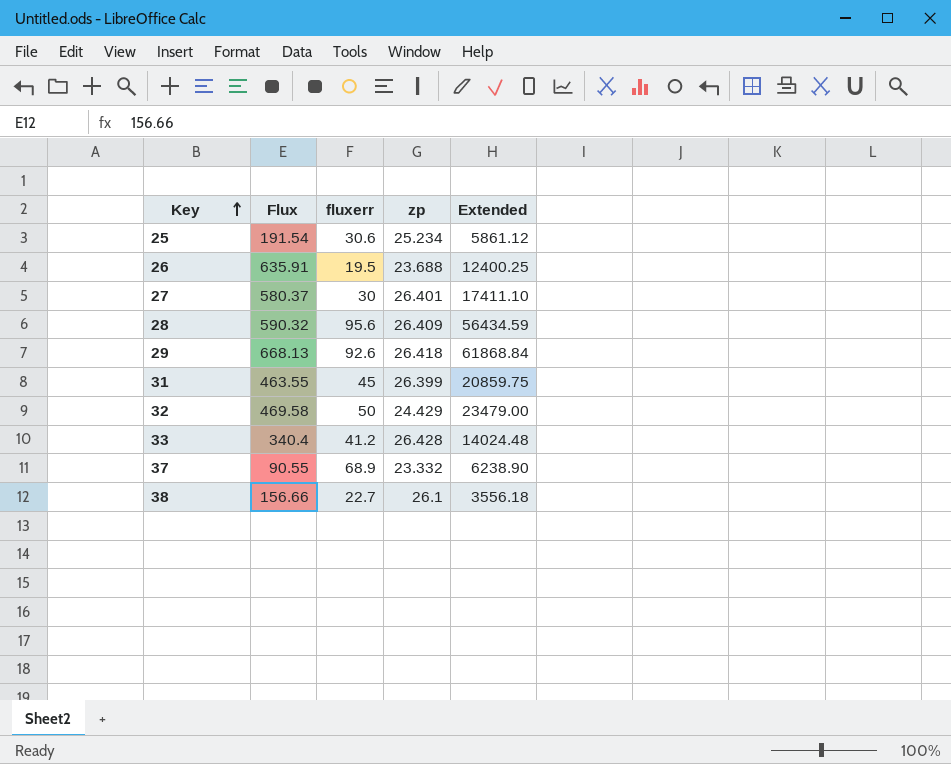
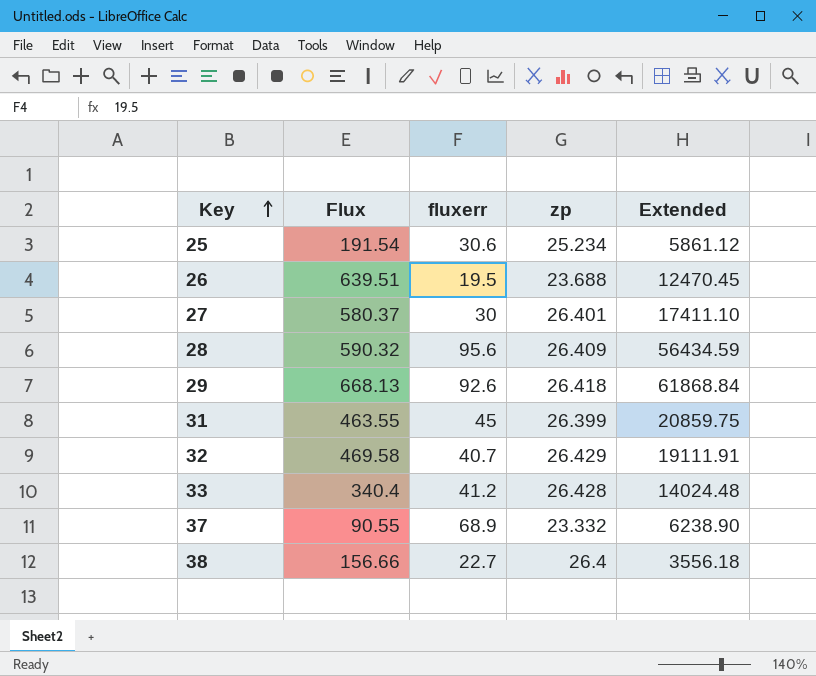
26 | Flux: 635.91 -> 639.51
26 | Extended: 12400.25 -> 12470.45
32 | fluxerr: 50 -> 40.7
32 | zp: 24.429 -> 26.429
32 | Extended: 23479.00 -> 19111.91
38 | zp: 26.1 -> 26.4

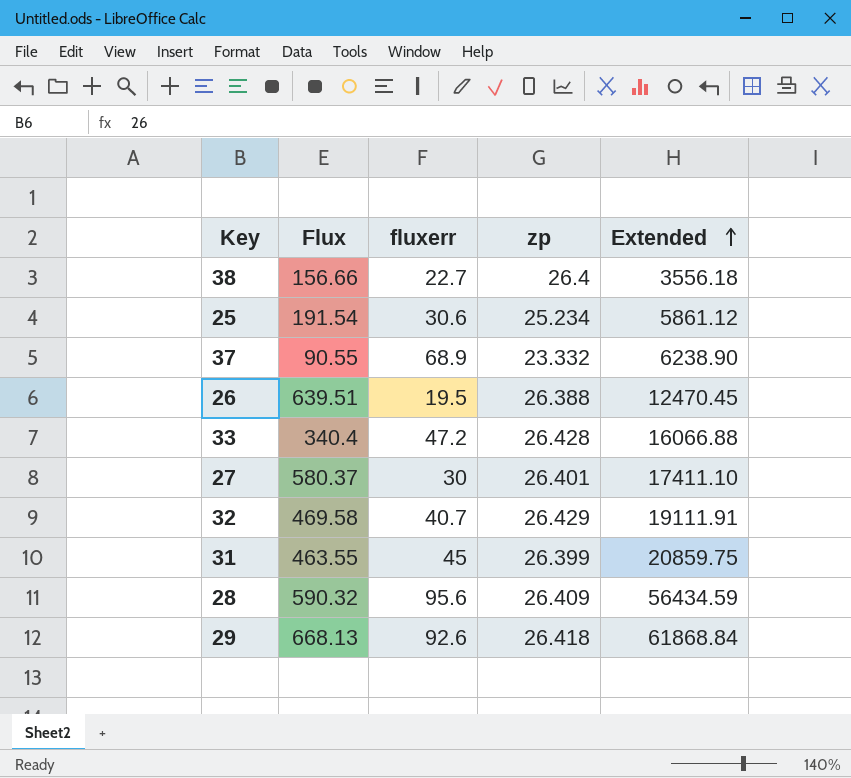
row order: Key ascending -> Extended ascending
26 | zp: 23.688 -> 26.388
33 | fluxerr: 41.2 -> 47.2
33 | Extended: 14024.48 -> 16066.88

